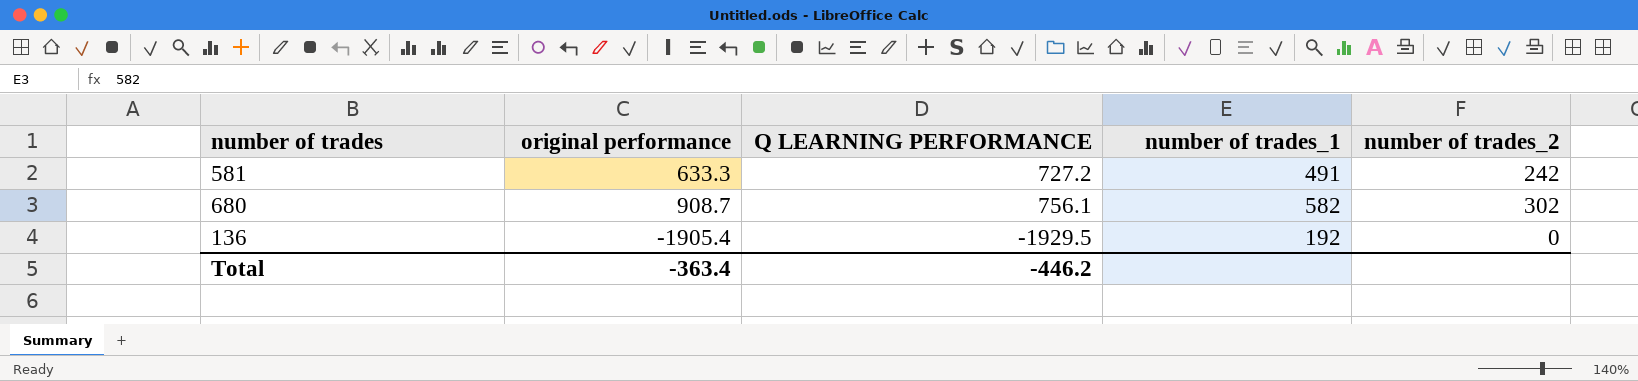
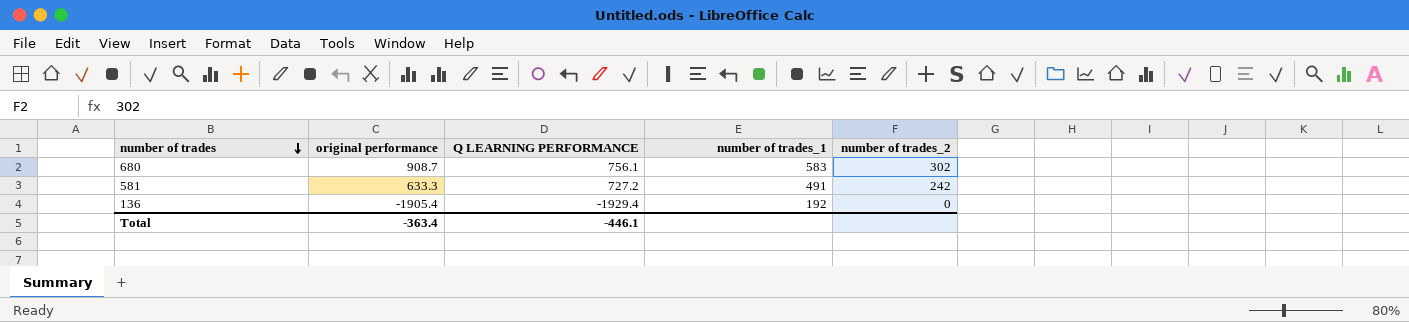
row order: none -> number of trades descending
680 | number of trades_1: 582 -> 583
136 | Q LEARNING PERFORMANCE: -1929.5 -> -1929.4
Total | Q LEARNING PERFORMANCE: -446.2 -> -446.1

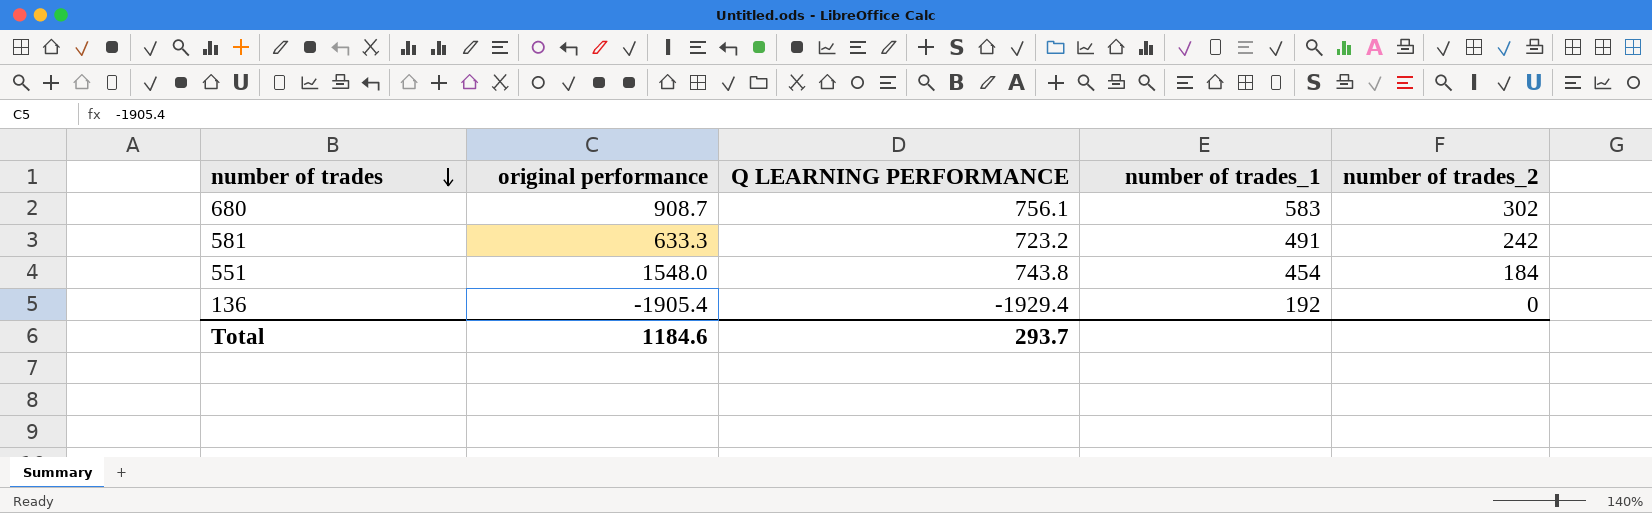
581 | Q LEARNING PERFORMANCE: 727.2 -> 723.2
row 551: none -> 1548.0 | 743.8 | 454 | 184
Total | original performance: -363.4 -> 1184.6
Total | Q LEARNING PERFORMANCE: -446.1 -> 293.7

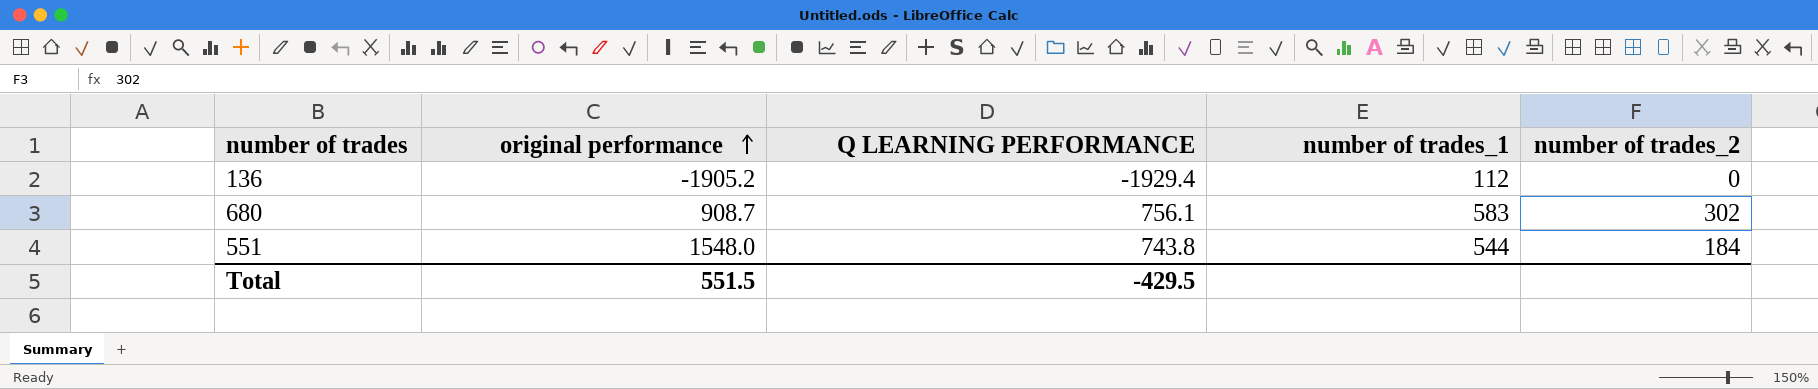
row order: number of trades descending -> original performance ascending
row 581: 633.3 | 723.2 | 491 | 242 -> none
136 | original performance: -1905.4 -> -1905.2
136 | number of trades_1: 192 -> 112
551 | number of trades_1: 454 -> 544
Total | original performance: 1184.6 -> 551.5
Total | Q LEARNING PERFORMANCE: 293.7 -> -429.5

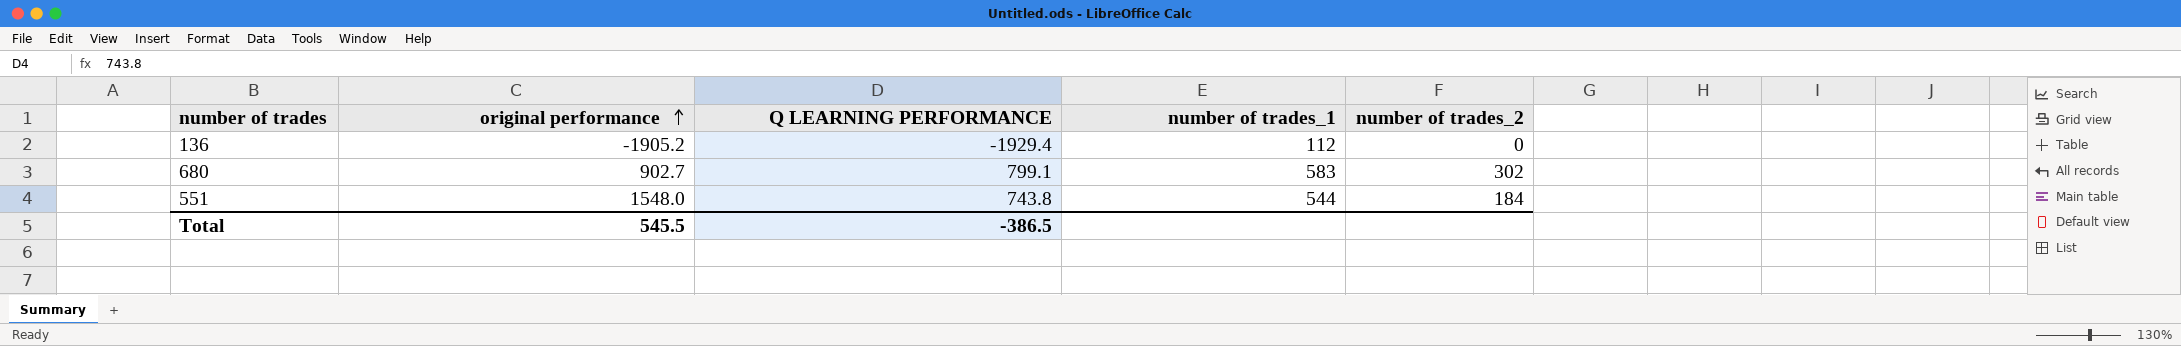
680 | original performance: 908.7 -> 902.7
680 | Q LEARNING PERFORMANCE: 756.1 -> 799.1
Total | original performance: 551.5 -> 545.5
Total | Q LEARNING PERFORMANCE: -429.5 -> -386.5

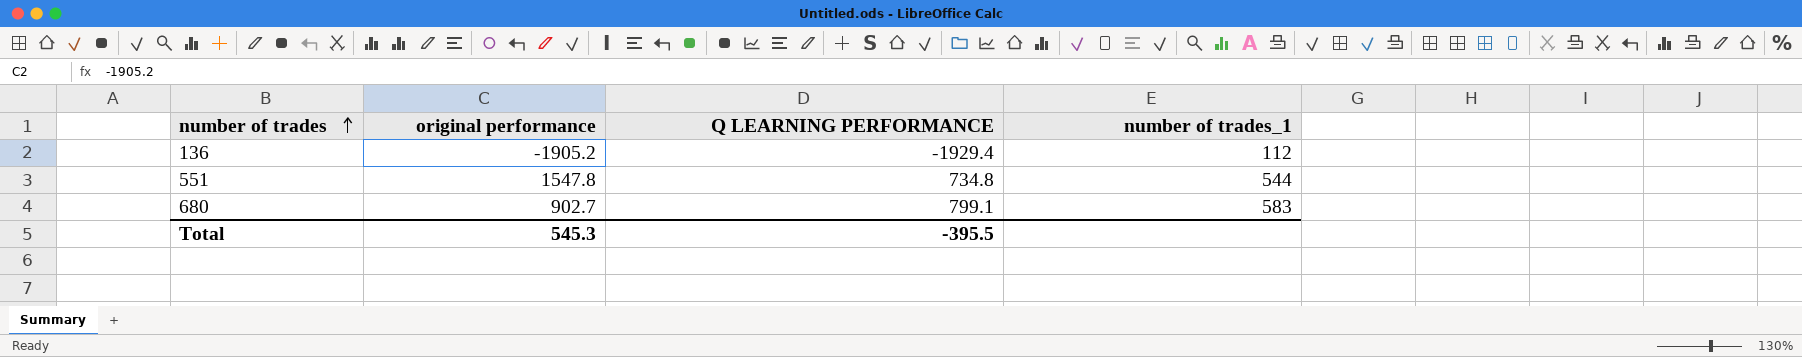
row order: original performance ascending -> number of trades ascending
column number of trades_2 | position: 5 -> none
551 | original performance: 1548.0 -> 1547.8
551 | Q LEARNING PERFORMANCE: 743.8 -> 734.8
Total | original performance: 545.5 -> 545.3
Total | Q LEARNING PERFORMANCE: -386.5 -> -395.5

